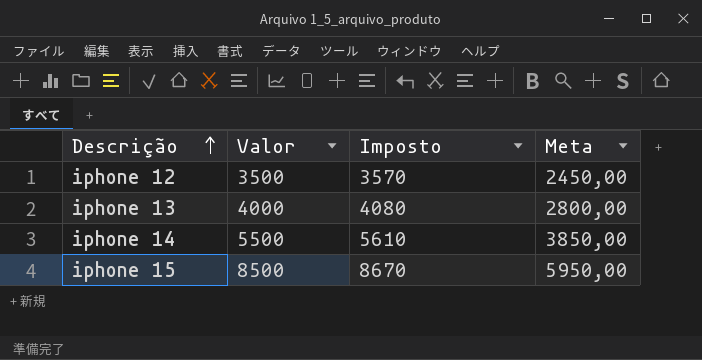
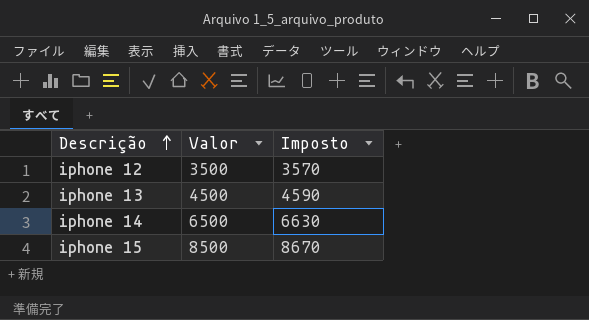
column Meta | formula: [Valor] * 0,7 -> none
iphone 13 | Valor: 4000 -> 4500
iphone 13 | Imposto: 4080 -> 4590
iphone 14 | Valor: 5500 -> 6500
iphone 14 | Imposto: 5610 -> 6630

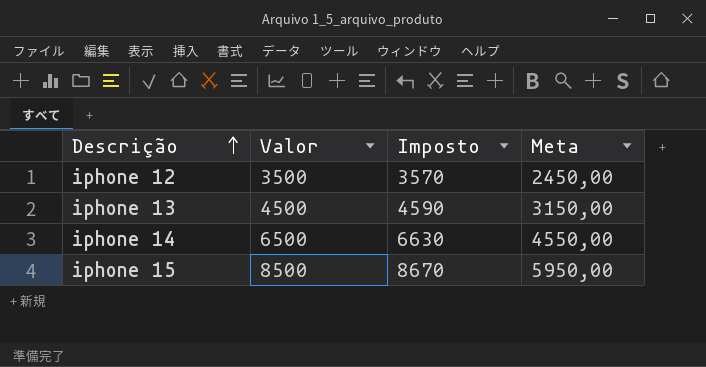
column Meta | formula: none -> [Valor] * 0,7

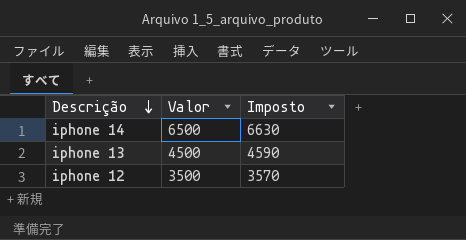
row order: Descrição ascending -> Descrição descending
column Meta | formula: [Valor] * 0,7 -> none
row iphone 15: 8500 | 8670 | 5950,00 -> none

